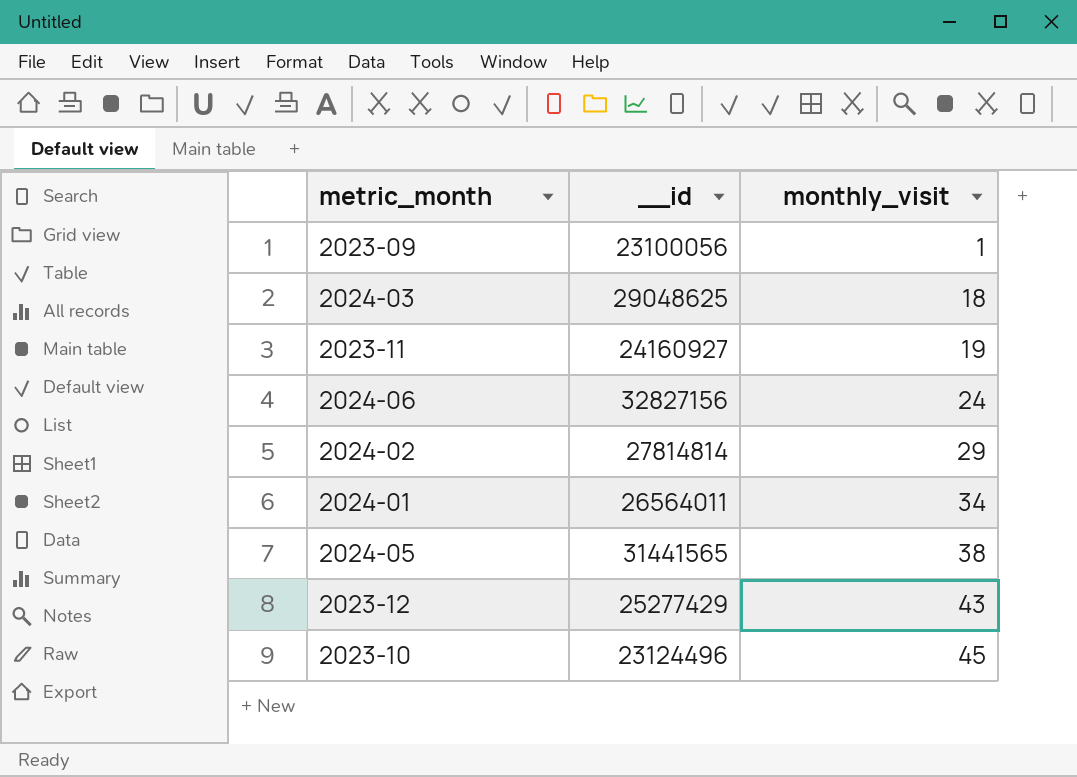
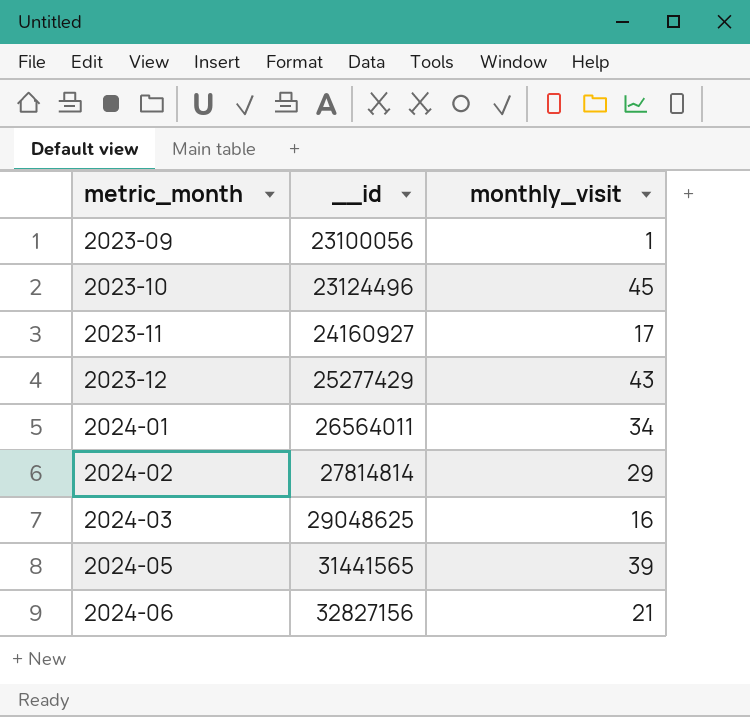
row order: monthly_visit ascending -> metric_month ascending
2023-11 | monthly_visit: 19 -> 17
2024-03 | monthly_visit: 18 -> 16
2024-05 | monthly_visit: 38 -> 39
2024-06 | monthly_visit: 24 -> 21

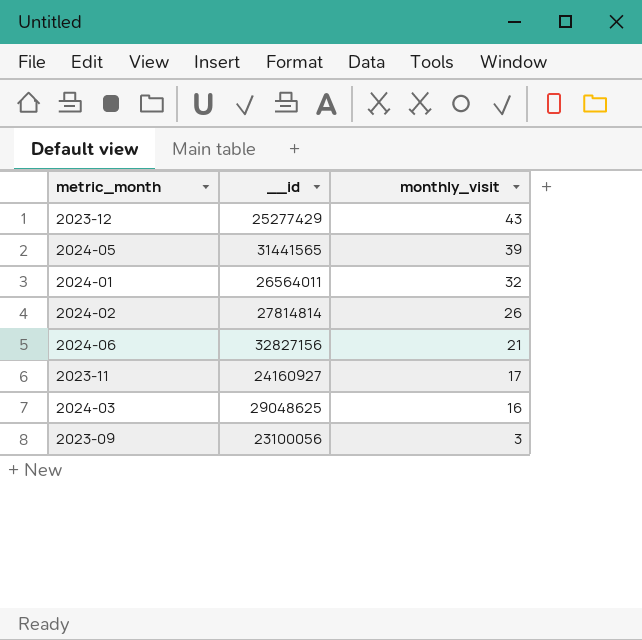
row order: metric_month ascending -> monthly_visit descending
row 2023-10: 23124496 | 45 -> none
2024-01 | monthly_visit: 34 -> 32
2024-02 | monthly_visit: 29 -> 26
2023-09 | monthly_visit: 1 -> 3

